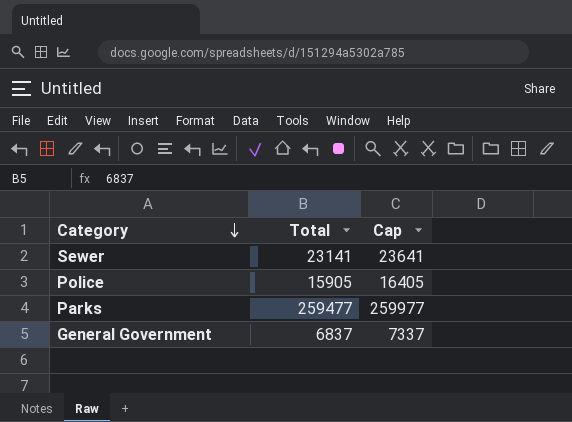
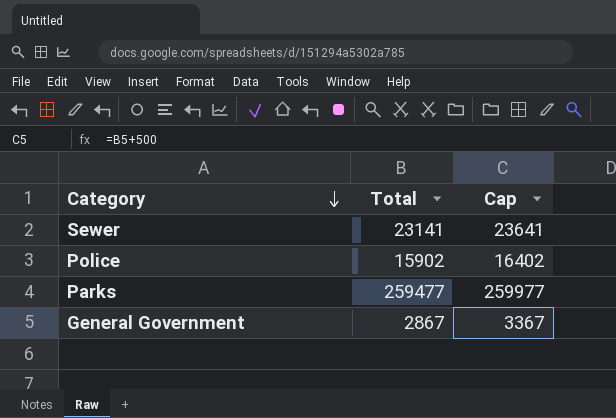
Police | Total: 15905 -> 15902
Police | Cap: 16405 -> 16402
General Government | Total: 6837 -> 2867
General Government | Cap: 7337 -> 3367

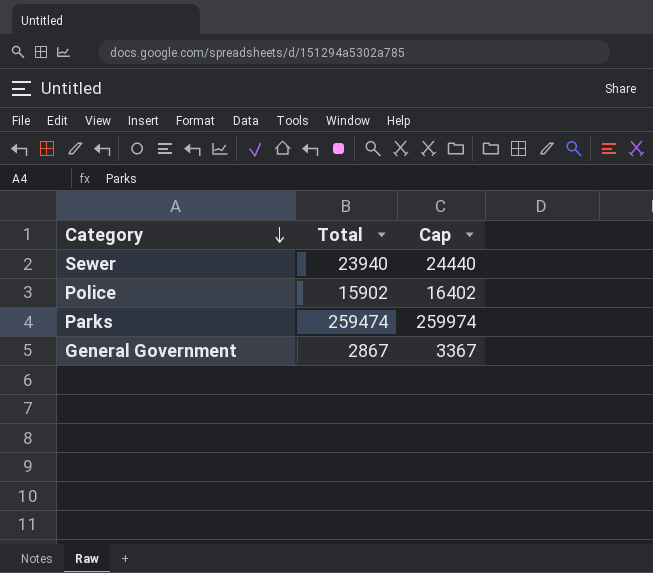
Sewer | Total: 23141 -> 23940
Sewer | Cap: 23641 -> 24440
Parks | Total: 259477 -> 259474
Parks | Cap: 259977 -> 259974

